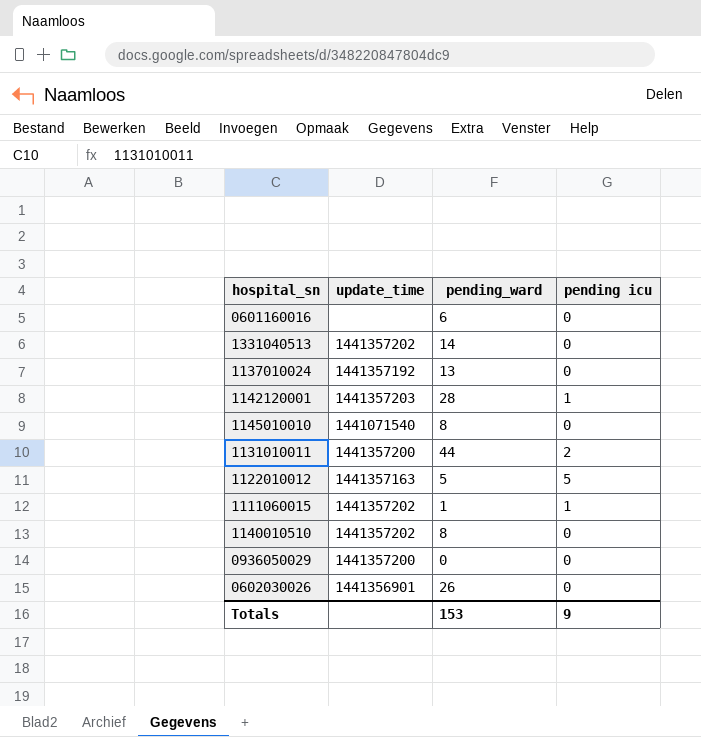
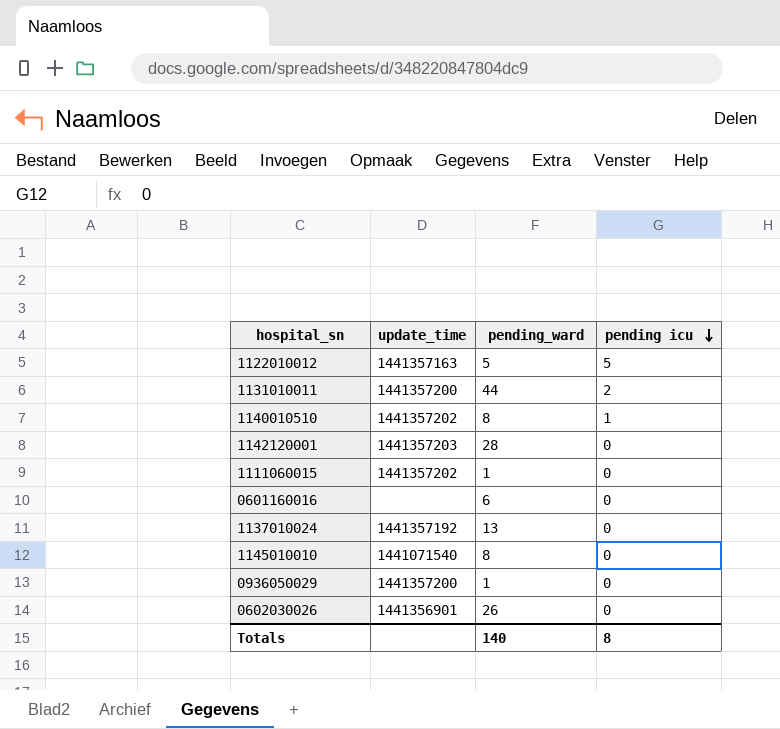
row order: none -> pending icu descending
row 1331040513: 1441357202 | 14 | 0 -> none
1140010510 | pending icu: 0 -> 1
1142120001 | pending icu: 1 -> 0
1111060015 | pending icu: 1 -> 0
0936050029 | pending_ward: 0 -> 1
Totals | pending_ward: 153 -> 140
Totals | pending icu: 9 -> 8

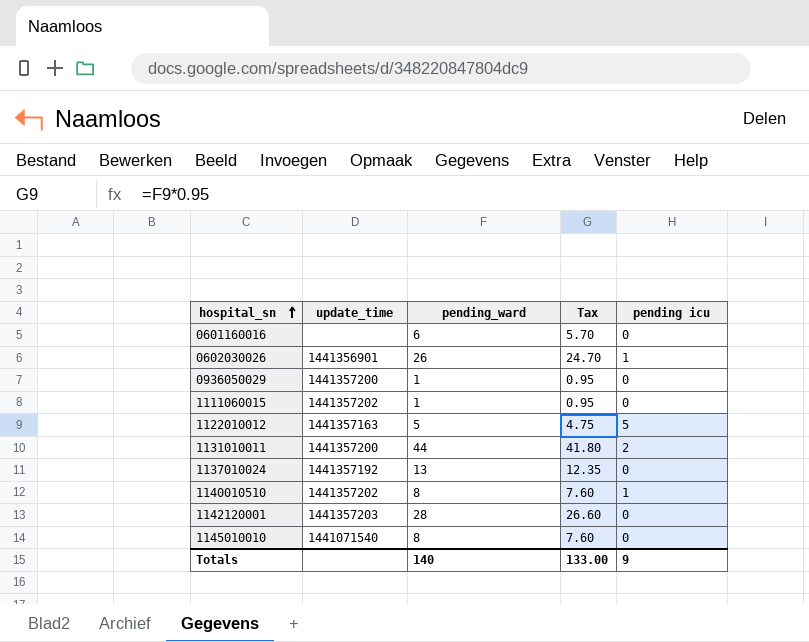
row order: pending icu descending -> hospital_sn ascending
column Tax | formula: none -> [pending_ward] * 0.95
0602030026 | pending icu: 0 -> 1
Totals | pending icu: 8 -> 9

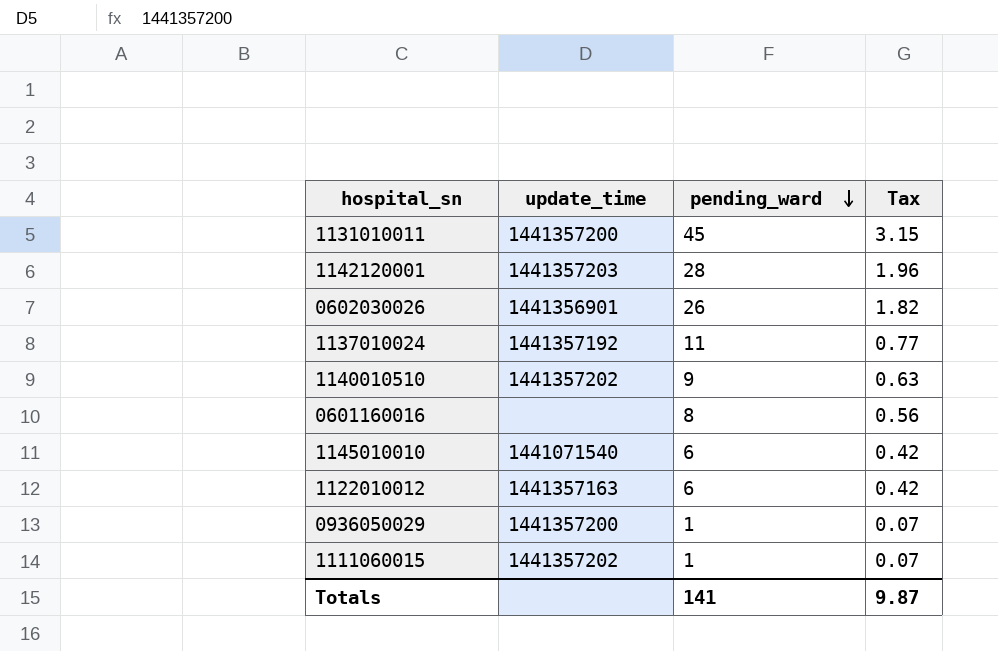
row order: hospital_sn ascending -> pending_ward descending
column pending icu | position: 5 -> none
column Tax | formula: [pending_ward] * 0.95 -> [pending_ward] * 0.07
1131010011 | pending_ward: 44 -> 45
1137010024 | pending_ward: 13 -> 11
1140010510 | pending_ward: 8 -> 9
0601160016 | pending_ward: 6 -> 8
1145010010 | pending_ward: 8 -> 6
1122010012 | pending_ward: 5 -> 6
Totals | pending_ward: 140 -> 141
Totals | Tax: 133.00 -> 9.87

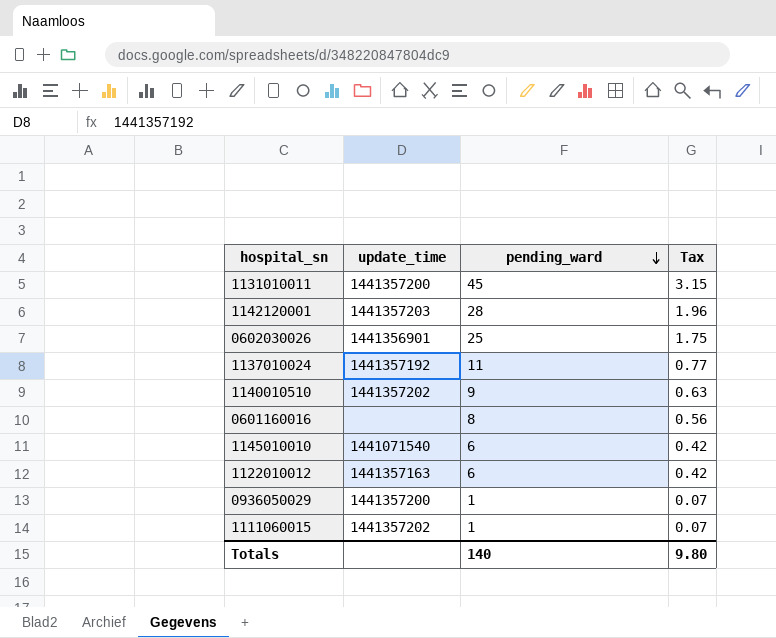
0602030026 | pending_ward: 26 -> 25
0602030026 | Tax: 1.82 -> 1.75
Totals | pending_ward: 141 -> 140
Totals | Tax: 9.87 -> 9.80

